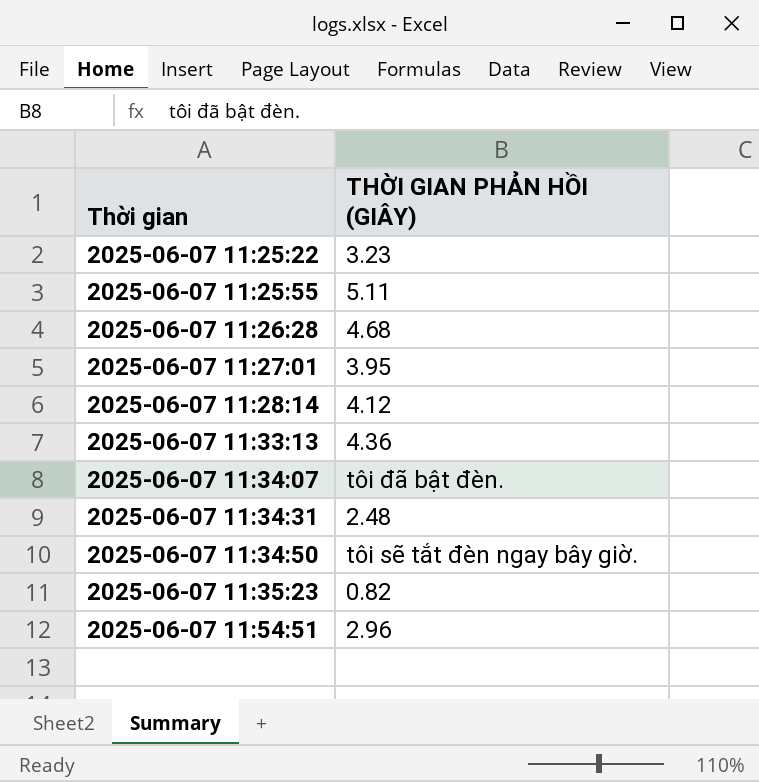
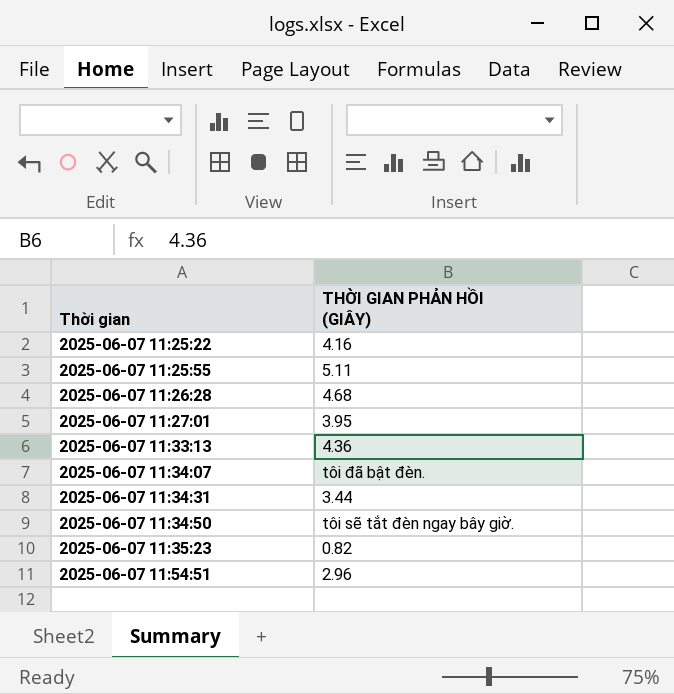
row 2025-06-07 11:28:14: 4.12 -> none
2025-06-07 11:25:22 | THỜI GIAN PHẢN HỒI (GIÂY): 3.23 -> 4.16
2025-06-07 11:34:31 | THỜI GIAN PHẢN HỒI (GIÂY): 2.48 -> 3.44

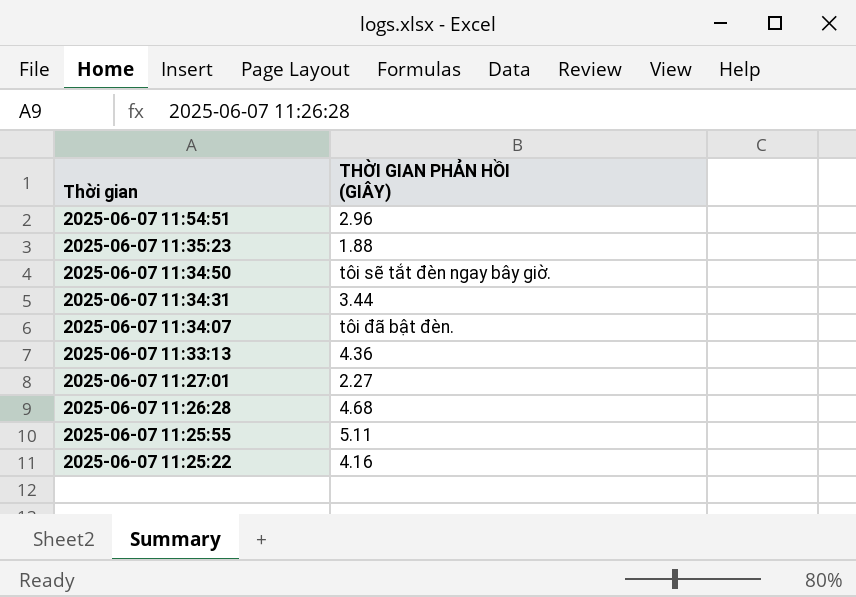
row order: Thời gian ascending -> Thời gian descending
2025-06-07 11:35:23 | THỜI GIAN PHẢN HỒI (GIÂY): 0.82 -> 1.88
2025-06-07 11:27:01 | THỜI GIAN PHẢN HỒI (GIÂY): 3.95 -> 2.27

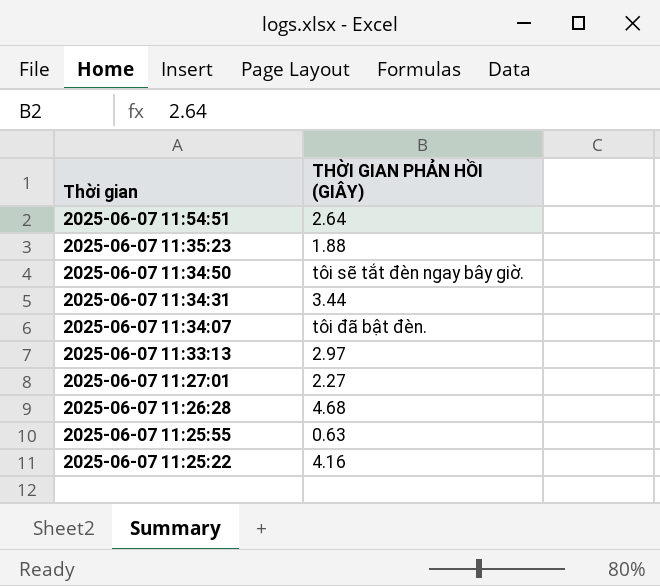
2025-06-07 11:54:51 | THỜI GIAN PHẢN HỒI (GIÂY): 2.96 -> 2.64
2025-06-07 11:33:13 | THỜI GIAN PHẢN HỒI (GIÂY): 4.36 -> 2.97
2025-06-07 11:25:55 | THỜI GIAN PHẢN HỒI (GIÂY): 5.11 -> 0.63

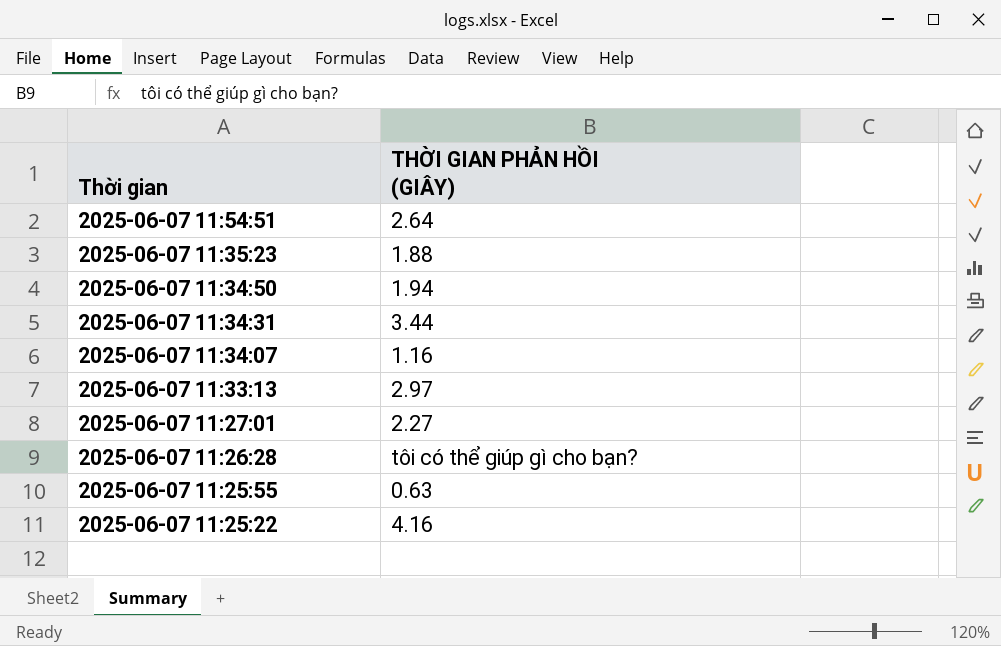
2025-06-07 11:34:50 | THỜI GIAN PHẢN HỒI (GIÂY): tôi sẽ tắt đèn ngay bây giờ. -> 1.94
2025-06-07 11:34:07 | THỜI GIAN PHẢN HỒI (GIÂY): tôi đã bật đèn. -> 1.16
2025-06-07 11:26:28 | THỜI GIAN PHẢN HỒI (GIÂY): 4.68 -> tôi có thể giúp gì cho bạn?

